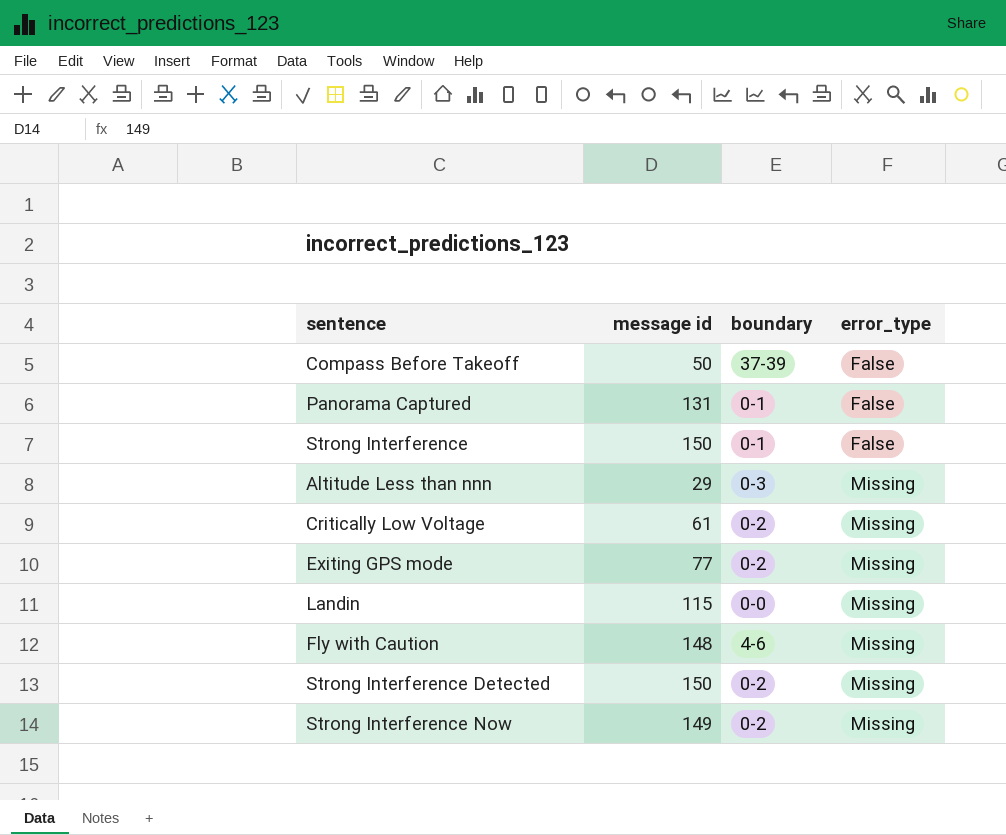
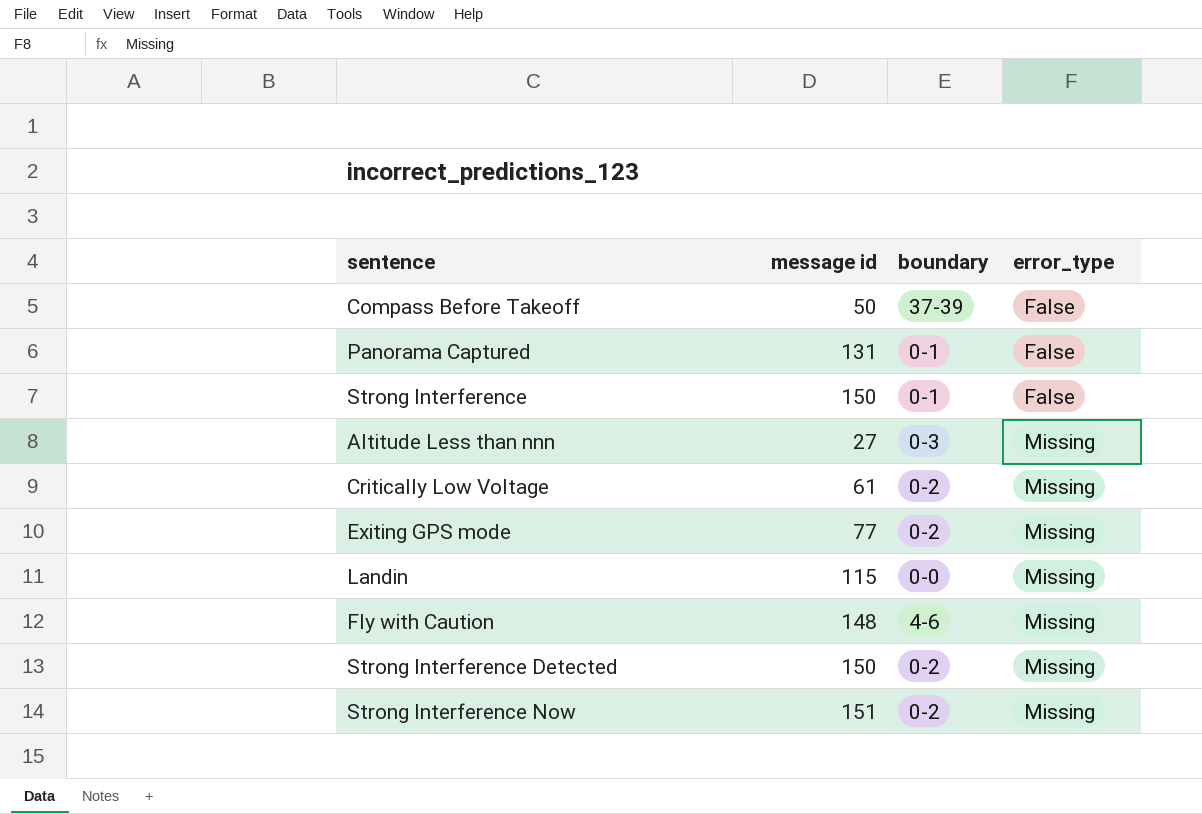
Altitude Less than nnn | message id: 29 -> 27
Strong Interference Now | message id: 149 -> 151

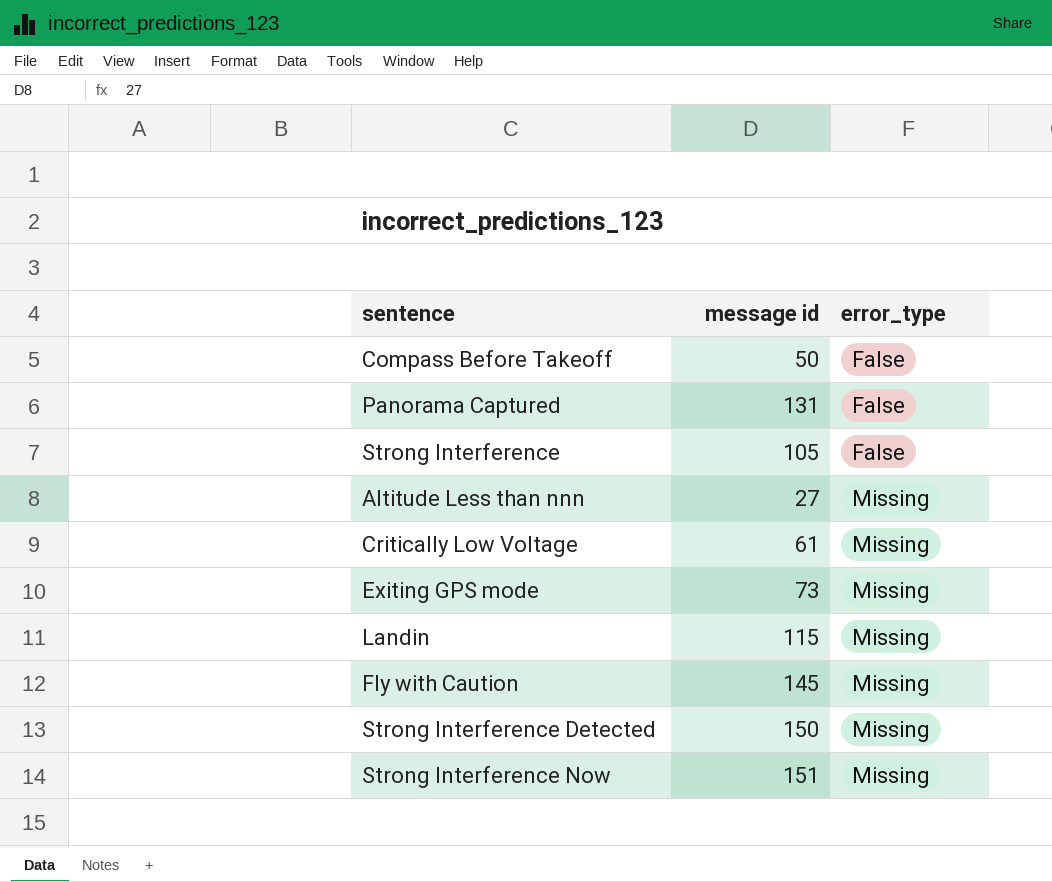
column boundary | position: 3 -> none
Strong Interference | message id: 150 -> 105
Exiting GPS mode | message id: 77 -> 73
Fly with Caution | message id: 148 -> 145

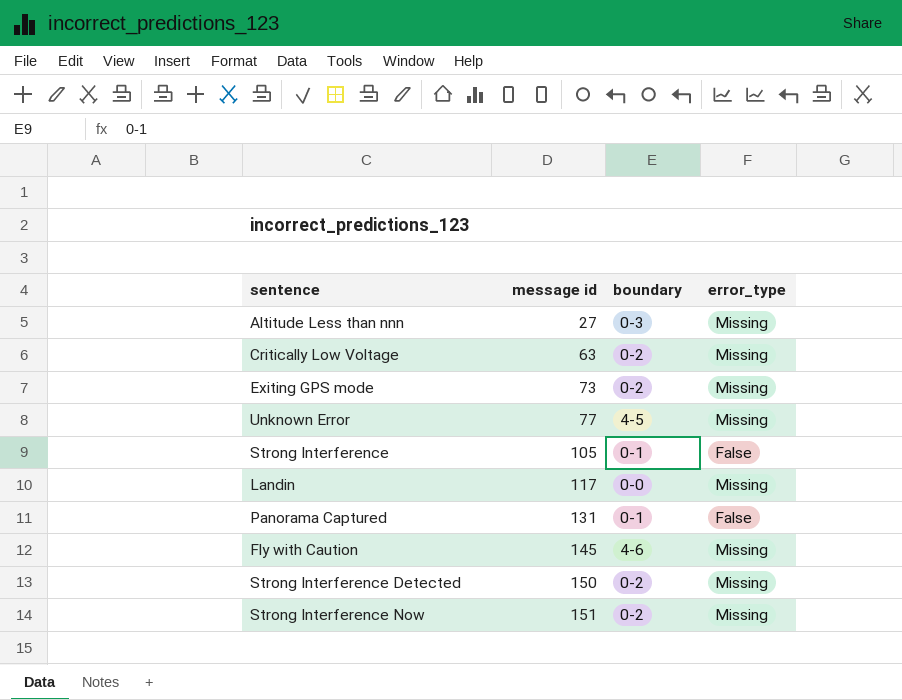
row order: error_type ascending -> message id ascending
column boundary | position: none -> 3
row Compass Before Takeoff: 50 | False -> none
Critically Low Voltage | message id: 61 -> 63
row Unknown Error: none -> 77 | 4-5 | Missing
Landin | message id: 115 -> 117

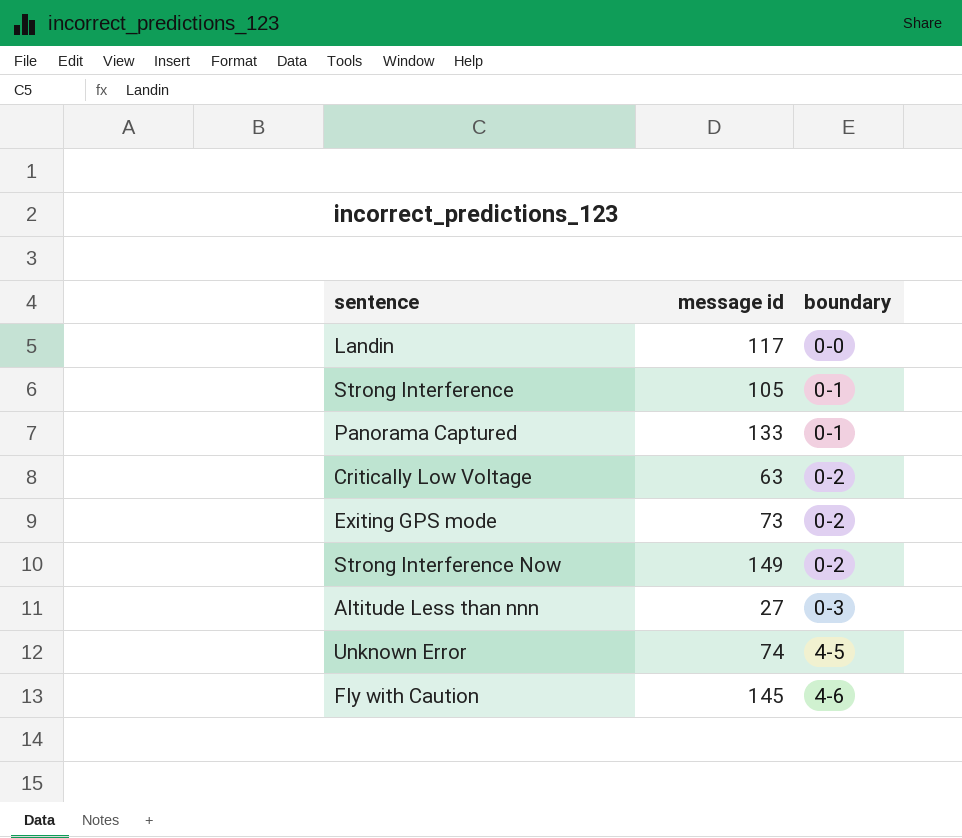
row order: message id ascending -> boundary ascending
column error_type | position: 4 -> none
row Strong Interference Detected: 150 | 0-2 | Missing -> none
Panorama Captured | message id: 131 -> 133
Strong Interference Now | message id: 151 -> 149
Unknown Error | message id: 77 -> 74

